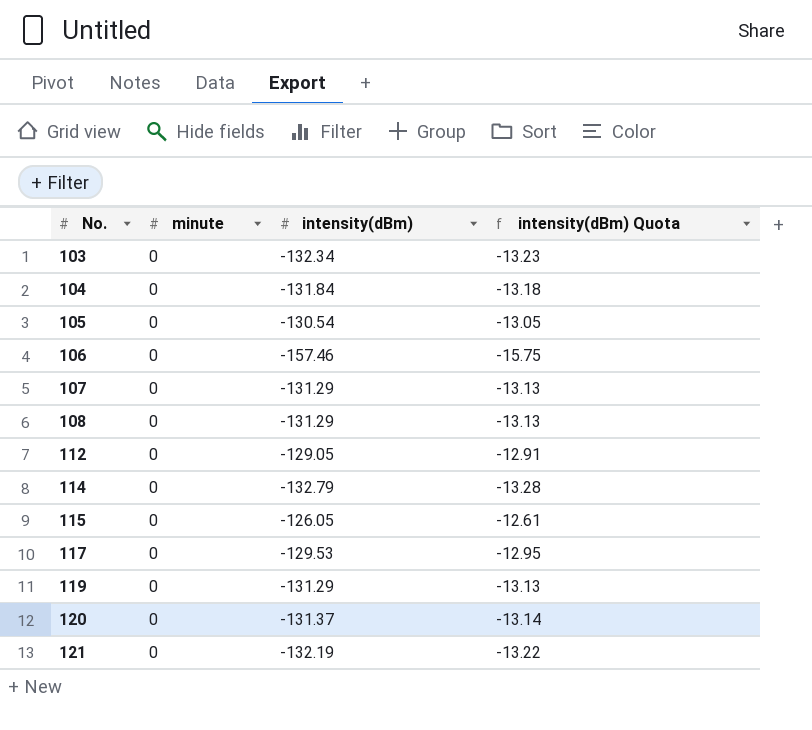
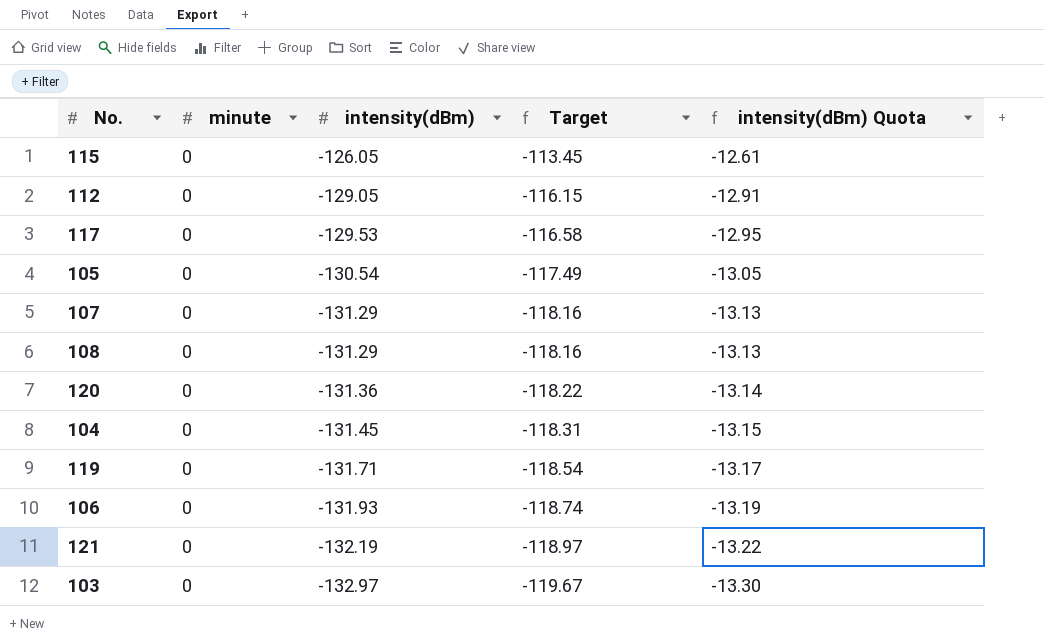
row order: No. ascending -> intensity(dBm) descending
column Target | formula: none -> [intensity(dBm)] * 0.9
row 114: 0 | -132.79 | -13.28 -> none
120 | intensity(dBm): -131.37 -> -131.36
104 | intensity(dBm): -131.84 -> -131.45
104 | intensity(dBm) Quota: -13.18 -> -13.15
119 | intensity(dBm): -131.29 -> -131.71
119 | intensity(dBm) Quota: -13.13 -> -13.17
106 | intensity(dBm): -157.46 -> -131.93
106 | intensity(dBm) Quota: -15.75 -> -13.19
103 | intensity(dBm): -132.34 -> -132.97
103 | intensity(dBm) Quota: -13.23 -> -13.30

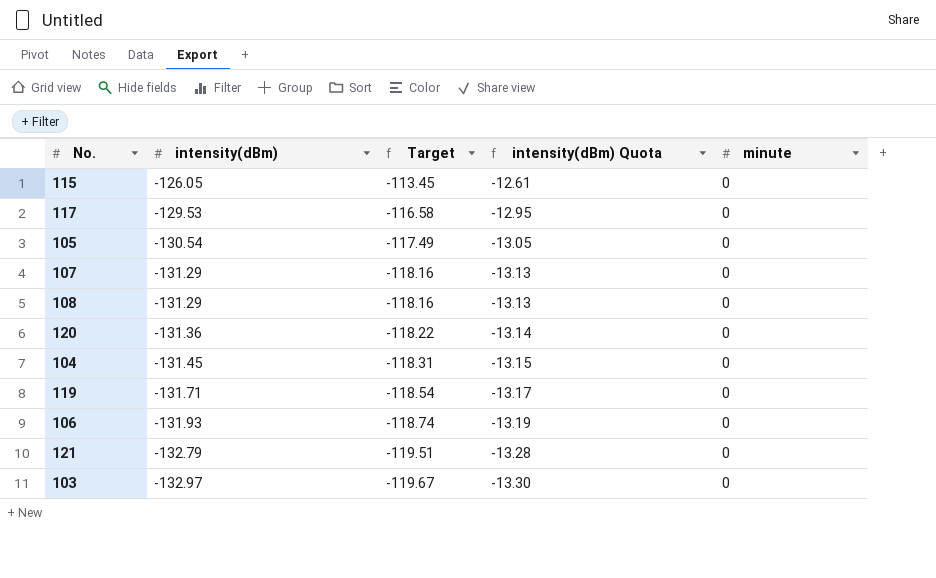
column minute | position: 2 -> 5
row 112: 0 | -129.05 | -116.15 | -12.91 -> none
121 | intensity(dBm): -132.19 -> -132.79
121 | Target: -118.97 -> -119.51
121 | intensity(dBm) Quota: -13.22 -> -13.28

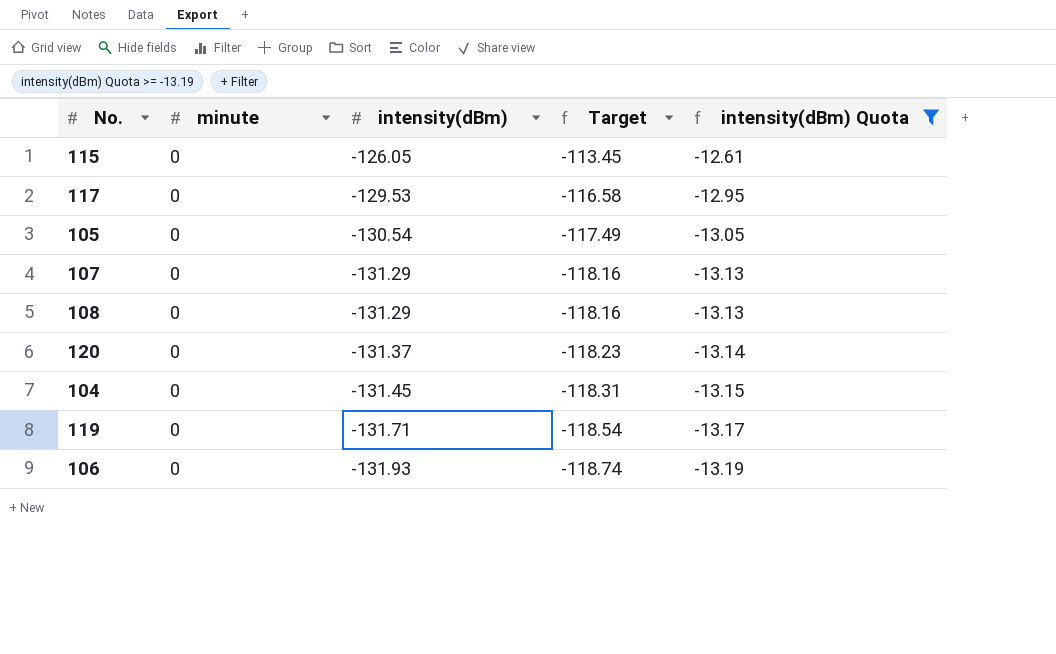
filter: none -> intensity(dBm) Quota >= -13.19
column minute | position: 5 -> 2
120 | intensity(dBm): -131.36 -> -131.37
120 | Target: -118.22 -> -118.23

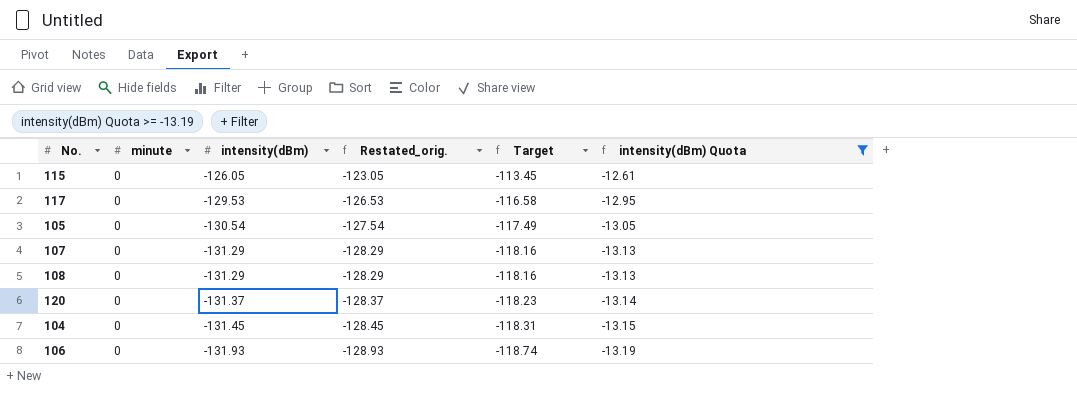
column Restated_orig. | formula: none -> [intensity(dBm)] + 3
row 119: 0 | -131.71 | -118.54 | -13.17 -> none

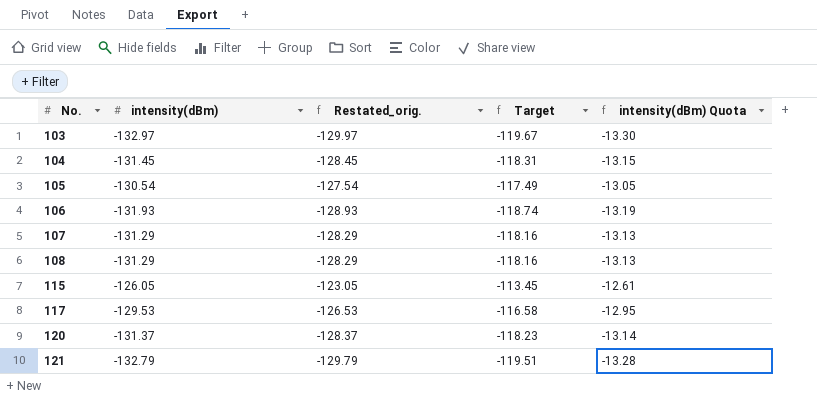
filter: intensity(dBm) Quota >= -13.19 -> none
row order: intensity(dBm) descending -> No. ascending
column minute | position: 2 -> none

